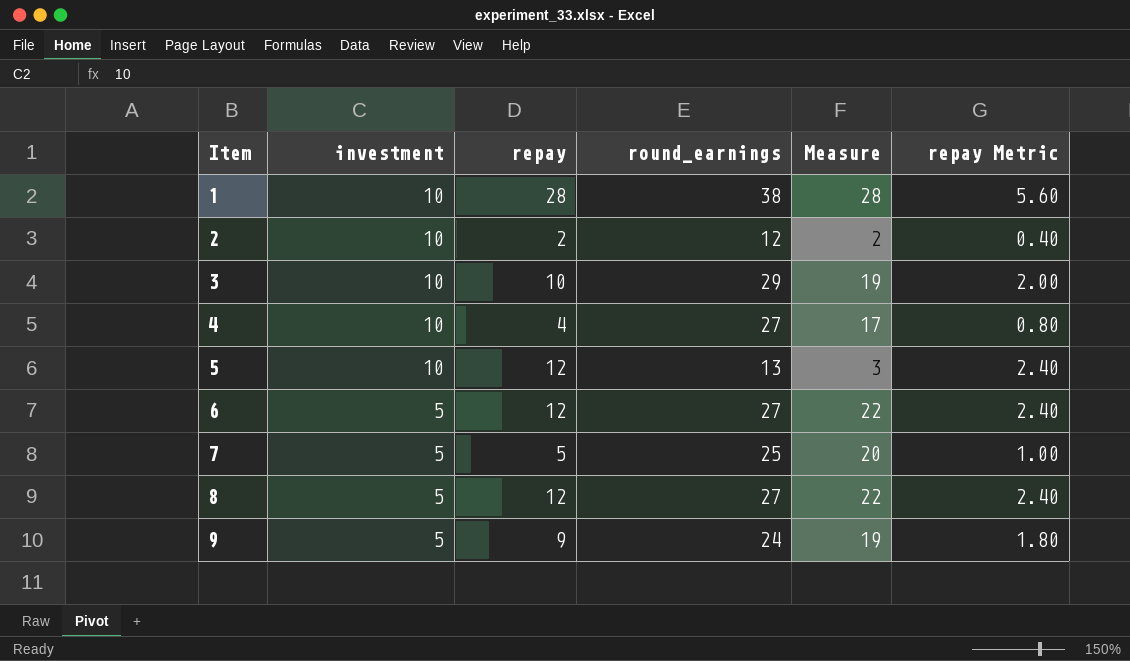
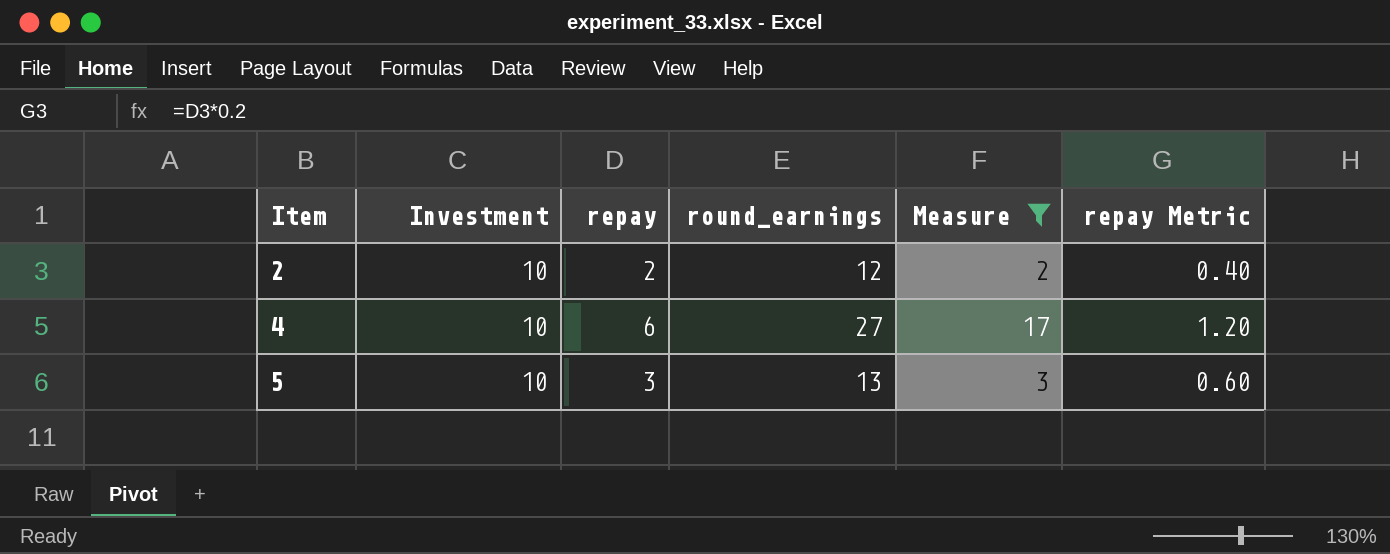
filter: none -> Measure <= 17
column name: investment -> Investment
4 | repay: 4 -> 6
4 | repay Metric: 0.80 -> 1.20
5 | repay: 12 -> 3
5 | repay Metric: 2.40 -> 0.60

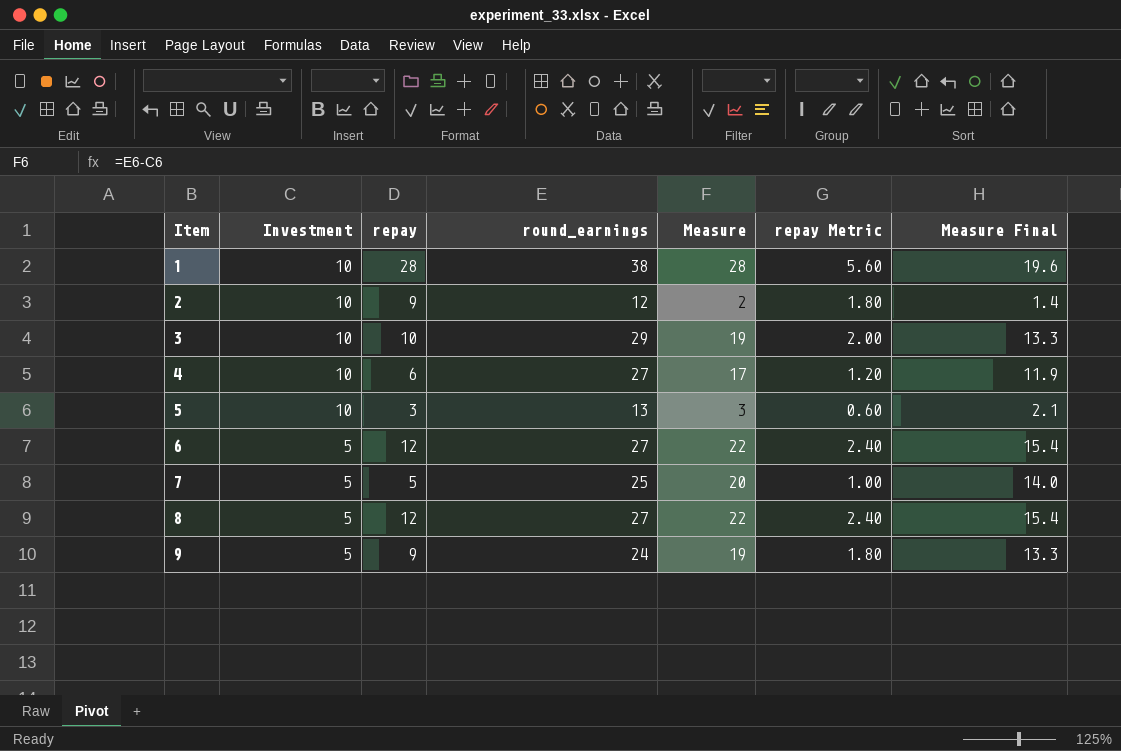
filter: Measure <= 17 -> none
column Measure Final | formula: none -> [Measure] * 0.7
2 | repay: 2 -> 9
2 | repay Metric: 0.40 -> 1.80

